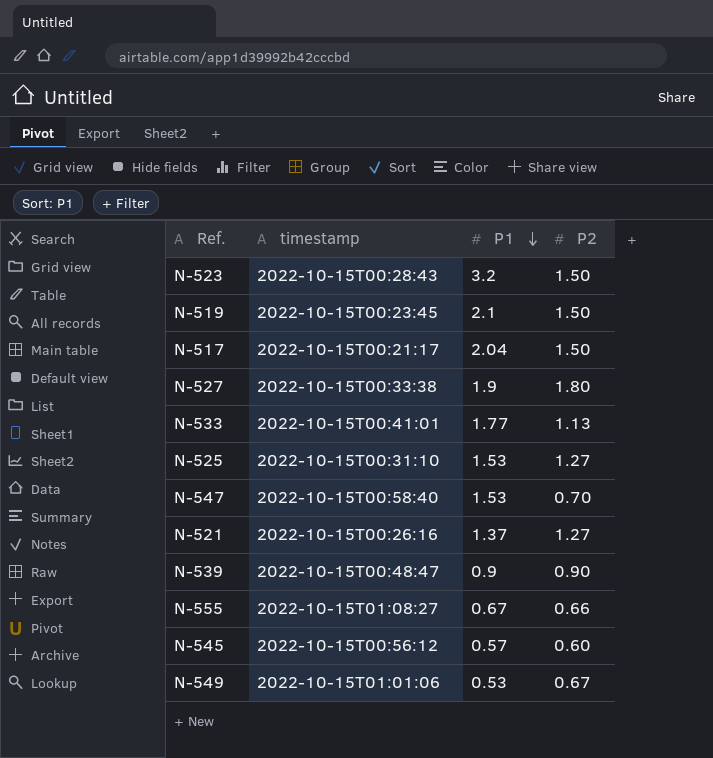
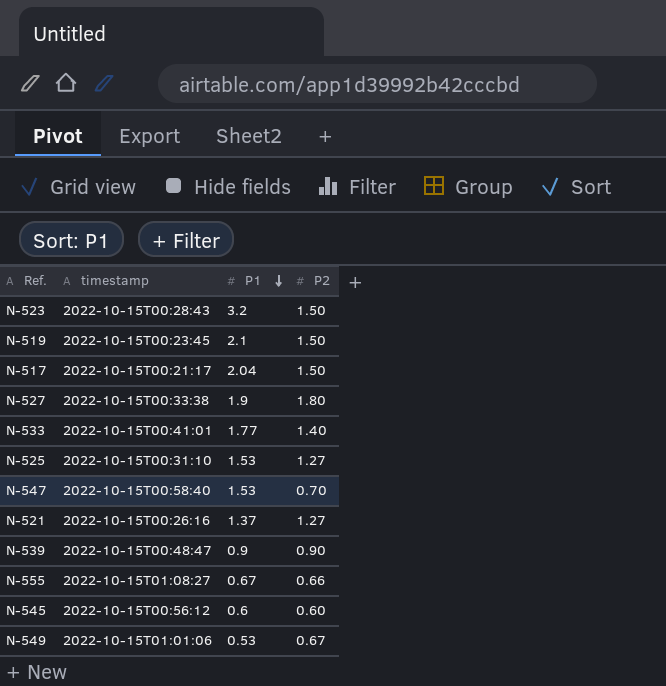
N-533 | P2: 1.13 -> 1.40
N-545 | P1: 0.57 -> 0.6

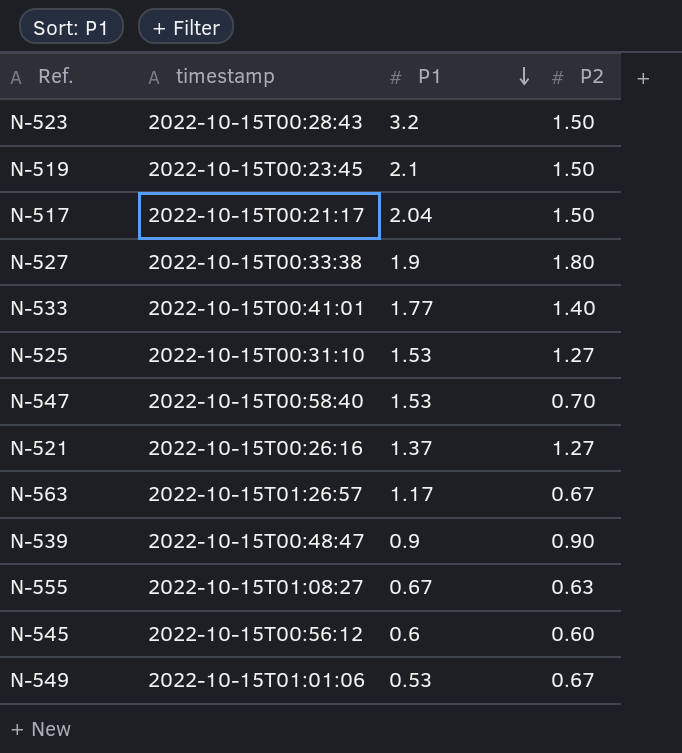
row N-563: none -> 2022-10-15T01:26:57 | 1.17 | 0.67
N-555 | P2: 0.66 -> 0.63

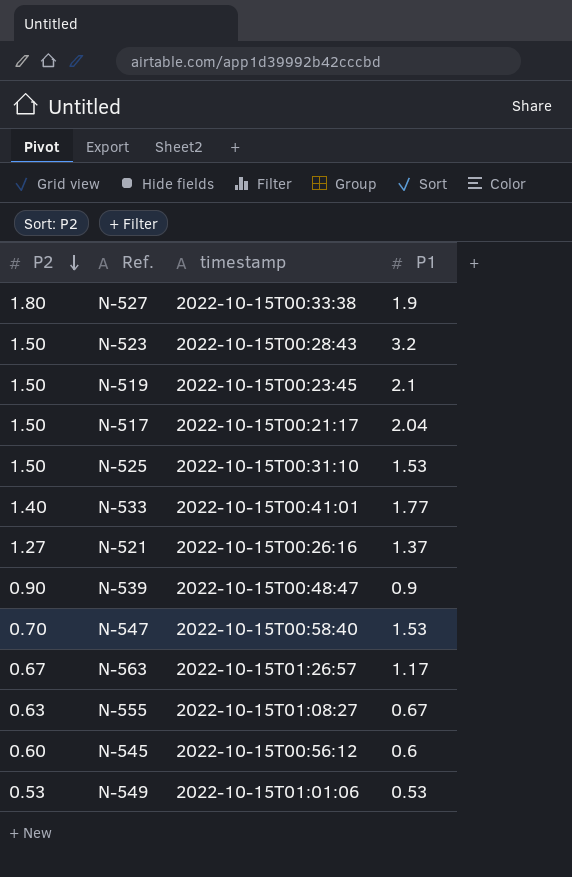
row order: P1 descending -> P2 descending
column P2 | position: 4 -> 1
N-525 | P2: 1.27 -> 1.50
N-549 | P2: 0.67 -> 0.53

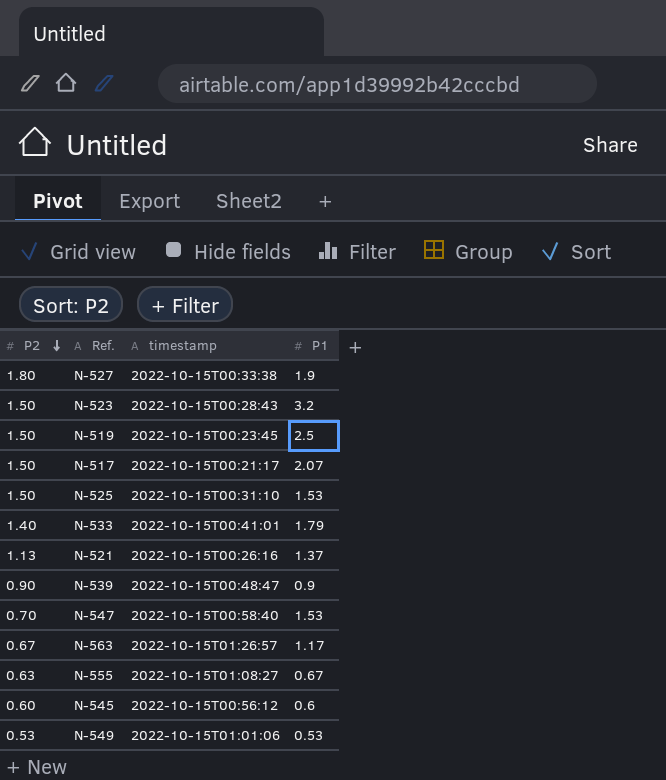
N-519 | P1: 2.1 -> 2.5
N-517 | P1: 2.04 -> 2.07
N-533 | P1: 1.77 -> 1.79
N-521 | P2: 1.27 -> 1.13

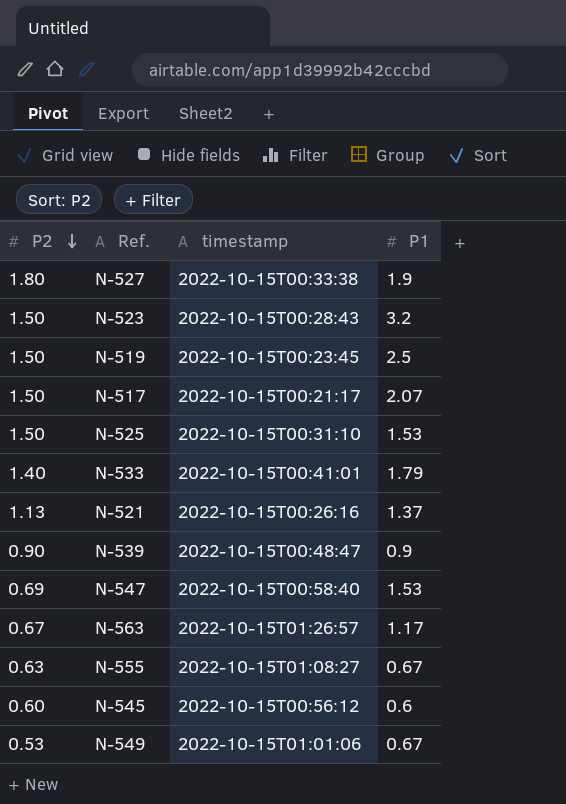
N-547 | P2: 0.70 -> 0.69
N-549 | P1: 0.53 -> 0.67

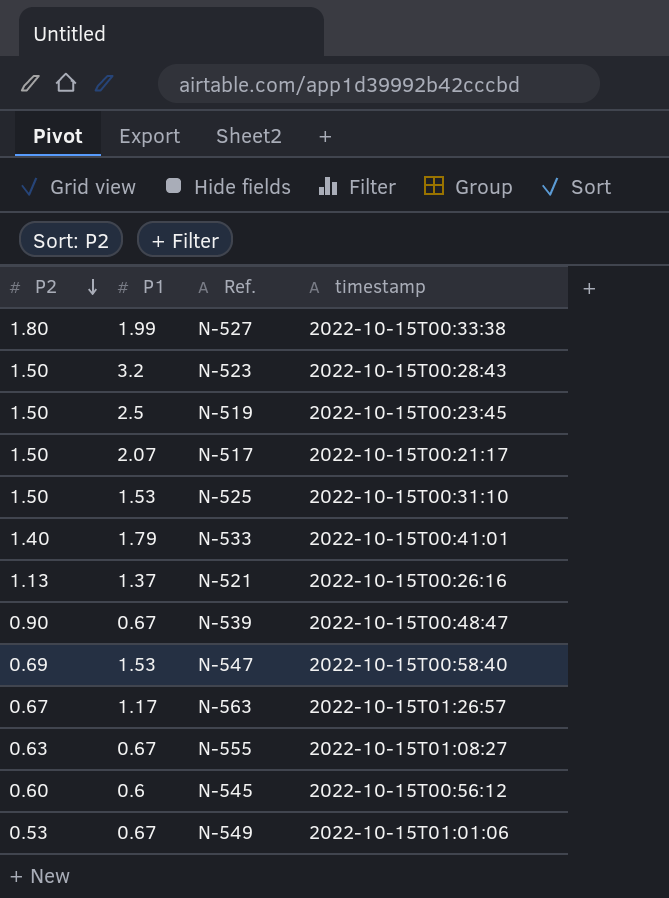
column P1 | position: 4 -> 2
N-527 | P1: 1.9 -> 1.99
N-539 | P1: 0.9 -> 0.67

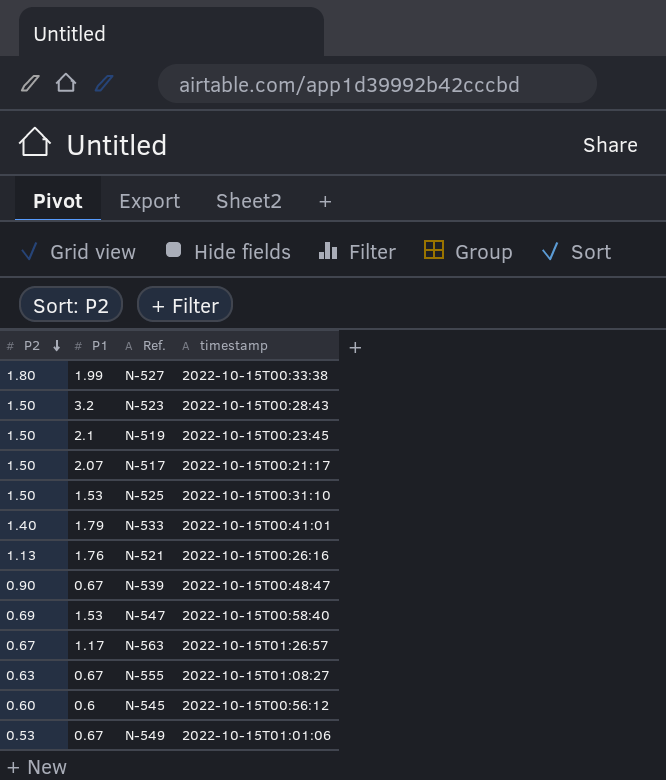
N-519 | P1: 2.5 -> 2.1
N-521 | P1: 1.37 -> 1.76

